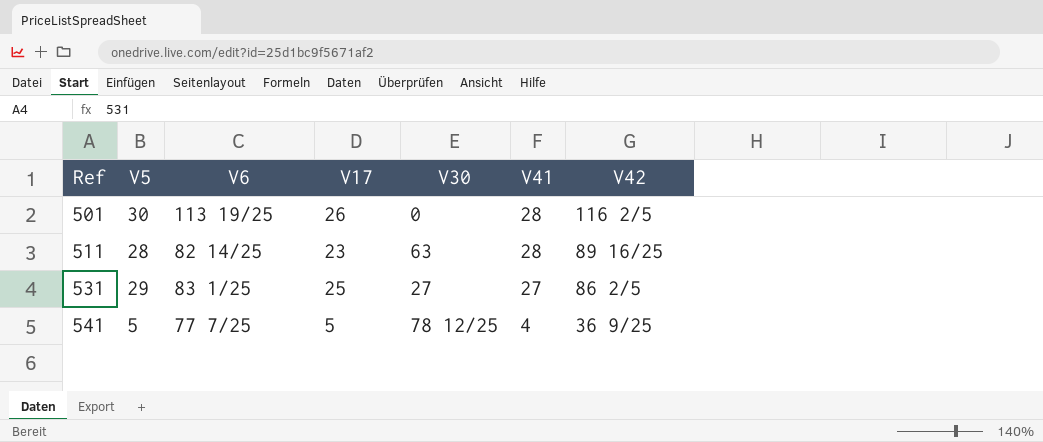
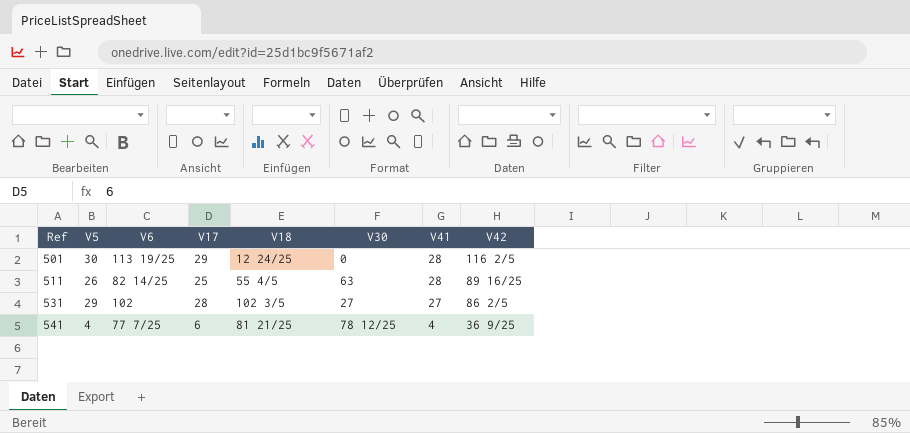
column V18 | position: none -> 5
501 | V17: 26 -> 29
511 | V5: 28 -> 26
511 | V17: 23 -> 25
531 | V6: 83 1/25 -> 102
531 | V17: 25 -> 28
541 | V5: 5 -> 4
541 | V17: 5 -> 6

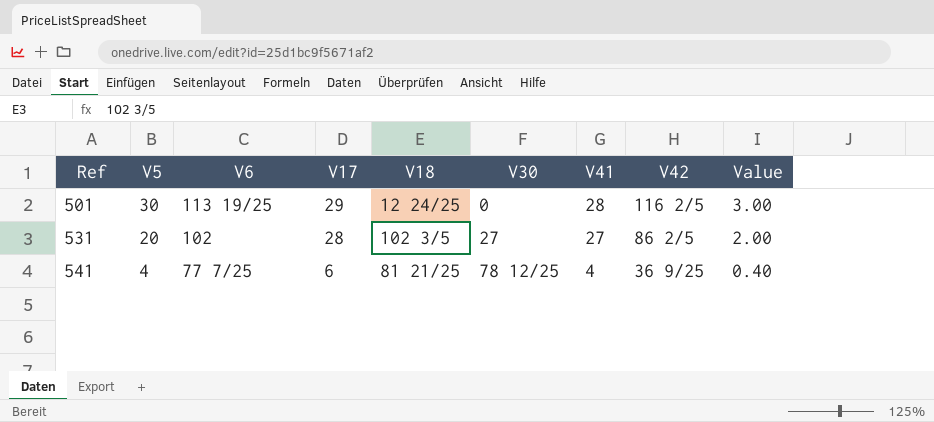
column Value | formula: none -> [V5] * 0.1
row 511: 26 | 82 14/25 | 25 | 55 4/5 | 63 | 28 | 89 16/25 -> none
531 | V5: 29 -> 20

